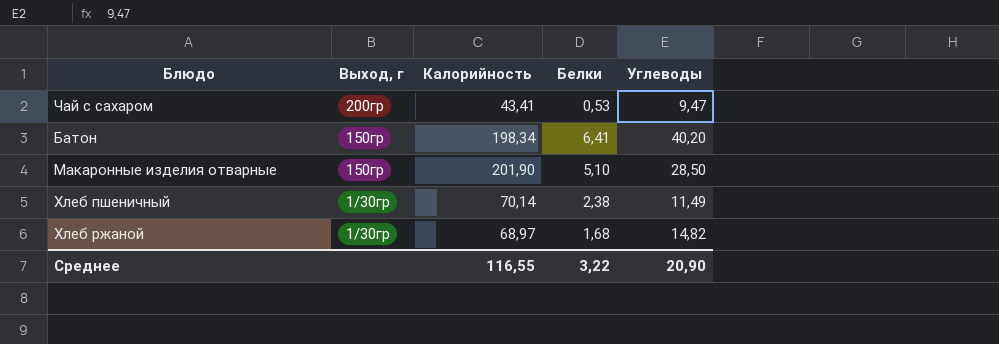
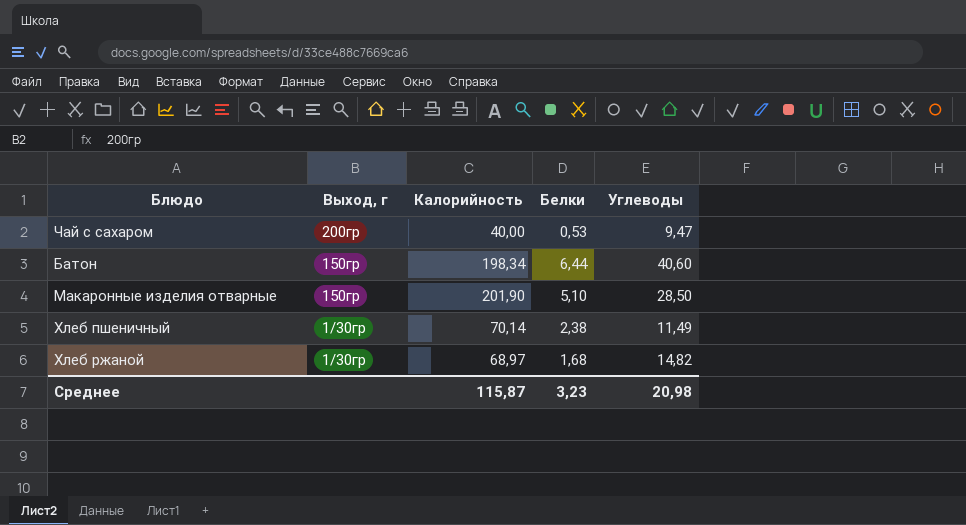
Чай с сахаром | Калорийность: 43,41 -> 40,00
Батон | Белки: 6,41 -> 6,44
Батон | Углеводы: 40,20 -> 40,60
Среднее | Калорийность: 116,55 -> 115,87
Среднее | Белки: 3,22 -> 3,23
Среднее | Углеводы: 20,90 -> 20,98

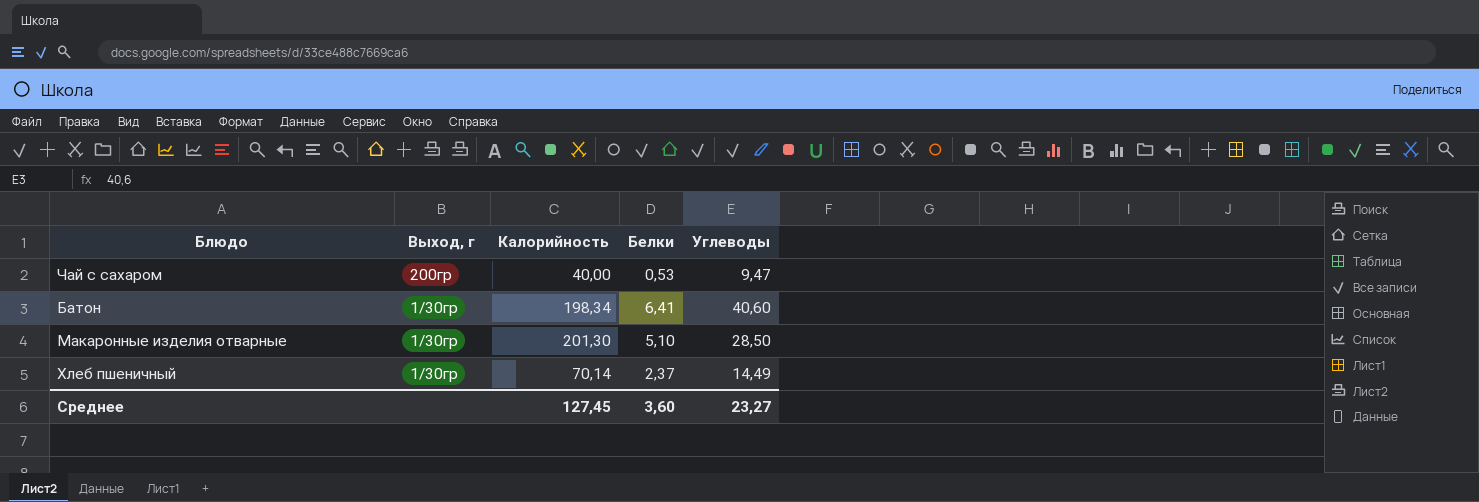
row Хлеб ржаной: 1/30гр | 68,97 | 1,68 | 14,82 -> none
Батон | Выход, г: 150гр -> 1/30гр
Батон | Белки: 6,44 -> 6,41
Макаронные изделия отварные | Выход, г: 150гр -> 1/30гр
Макаронные изделия отварные | Калорийность: 201,90 -> 201,30
Хлеб пшеничный | Белки: 2,38 -> 2,37
Хлеб пшеничный | Углеводы: 11,49 -> 14,49
Среднее | Калорийность: 115,87 -> 127,45
Среднее | Белки: 3,23 -> 3,60
Среднее | Углеводы: 20,98 -> 23,27

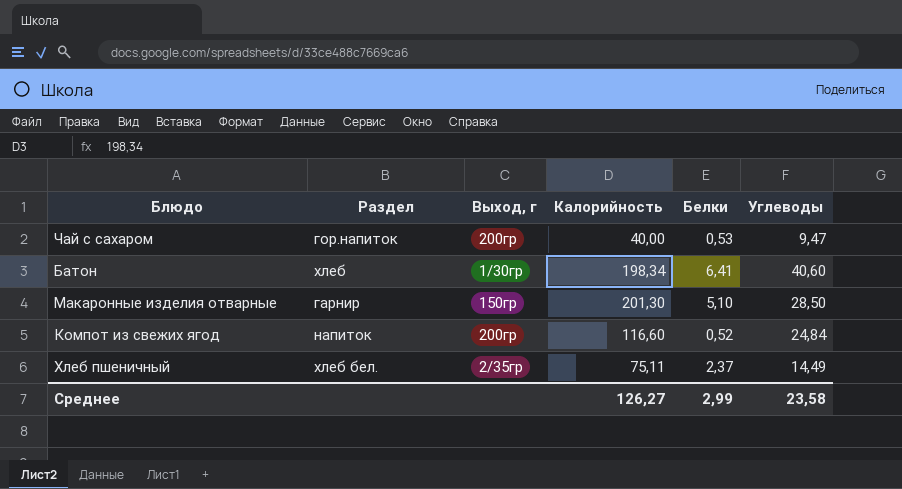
column Раздел | position: none -> 2
Макаронные изделия отварные | Выход, г: 1/30гр -> 150гр
row Компот из свежих ягод: none -> напиток | 200гр | 116,60 | 0,52 | 24,84
Хлеб пшеничный | Выход, г: 1/30гр -> 2/35гр
Хлеб пшеничный | Калорийность: 70,14 -> 75,11
Среднее | Калорийность: 127,45 -> 126,27
Среднее | Белки: 3,60 -> 2,99
Среднее | Углеводы: 23,27 -> 23,58

